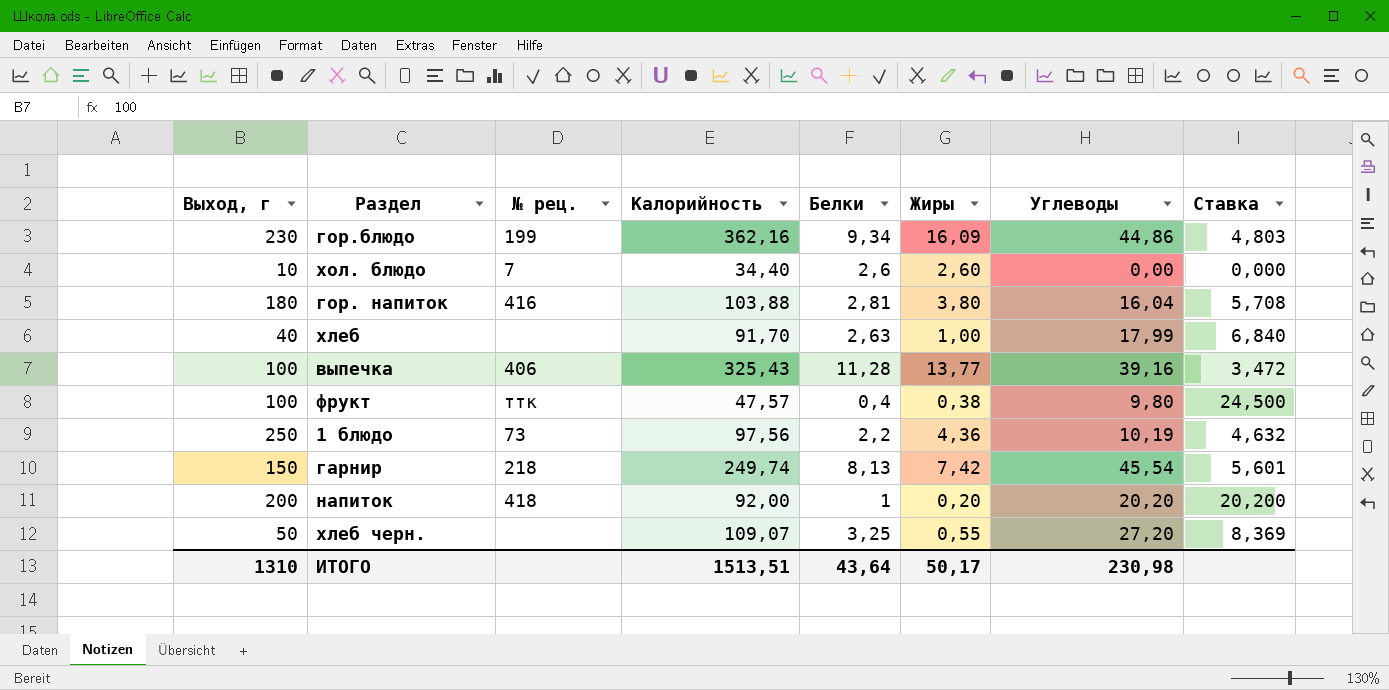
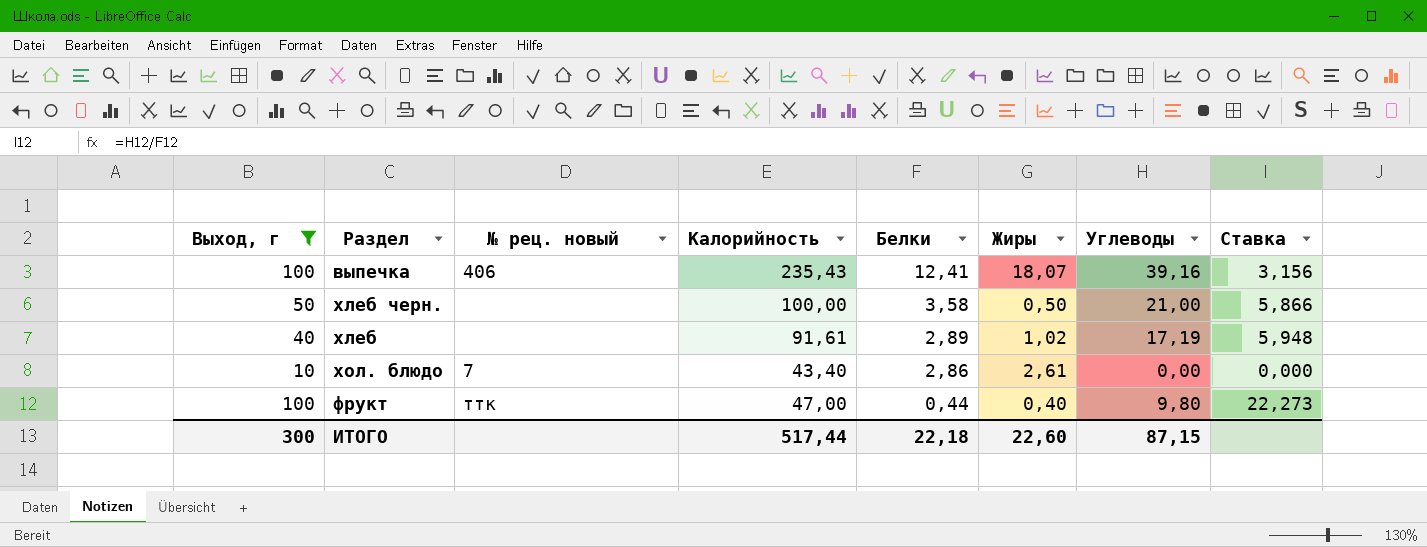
filter: none -> Выход, г <= 100
row order: none -> Белки descending
column name: № рец. -> № рец. новый
выпечка | Калорийность: 325,43 -> 235,43
выпечка | Белки: 11,28 -> 12,41
выпечка | Жиры: 13,77 -> 18,07
выпечка | Ставка: 3,472 -> 3,156
хлеб черн. | Калорийность: 109,07 -> 100,00
хлеб черн. | Белки: 3,25 -> 3,58
хлеб черн. | Жиры: 0,55 -> 0,50
хлеб черн. | Углеводы: 27,20 -> 21,00
хлеб черн. | Ставка: 8,369 -> 5,866
хлеб | Калорийность: 91,70 -> 91,61
хлеб | Белки: 2,63 -> 2,89
хлеб | Жиры: 1,00 -> 1,02
хлеб | Углеводы: 17,99 -> 17,19
хлеб | Ставка: 6,840 -> 5,948
хол. блюдо | Калорийность: 34,40 -> 43,40
хол. блюдо | Белки: 2,6 -> 2,86
хол. блюдо | Жиры: 2,60 -> 2,61
фрукт | Калорийность: 47,57 -> 47,00
фрукт | Белки: 0,4 -> 0,44
фрукт | Жиры: 0,38 -> 0,40
фрукт | Ставка: 24,500 -> 22,273
ИТОГО | Выход, г: 1310 -> 300
ИТОГО | Калорийность: 1513,51 -> 517,44
ИТОГО | Белки: 43,64 -> 22,18
ИТОГО | Жиры: 50,17 -> 22,60
ИТОГО | Углеводы: 230,98 -> 87,15

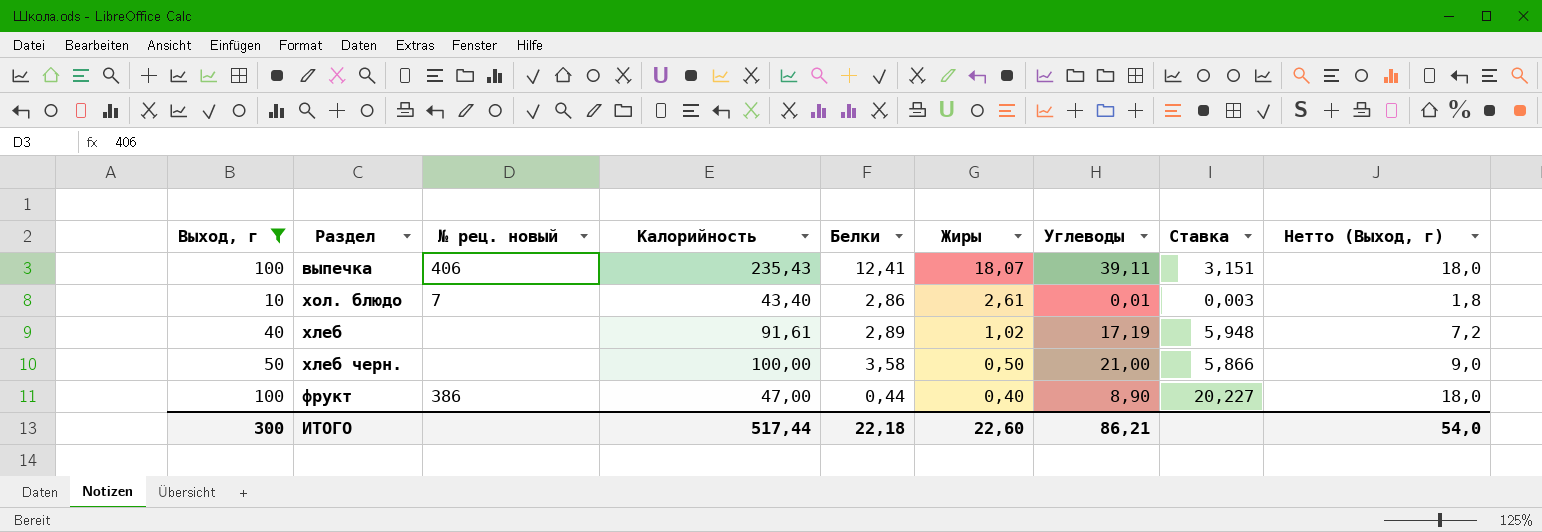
row order: Белки descending -> Жиры descending
column Нетто (Выход, г) | formula: none -> [Выход, г] * 0,18
выпечка | Углеводы: 39,16 -> 39,11
выпечка | Ставка: 3,156 -> 3,151
хол. блюдо | Углеводы: 0,00 -> 0,01
хол. блюдо | Ставка: 0,000 -> 0,003
фрукт | № рец. новый: ттк -> 386
фрукт | Углеводы: 9,80 -> 8,90
фрукт | Ставка: 22,273 -> 20,227
ИТОГО | Углеводы: 87,15 -> 86,21

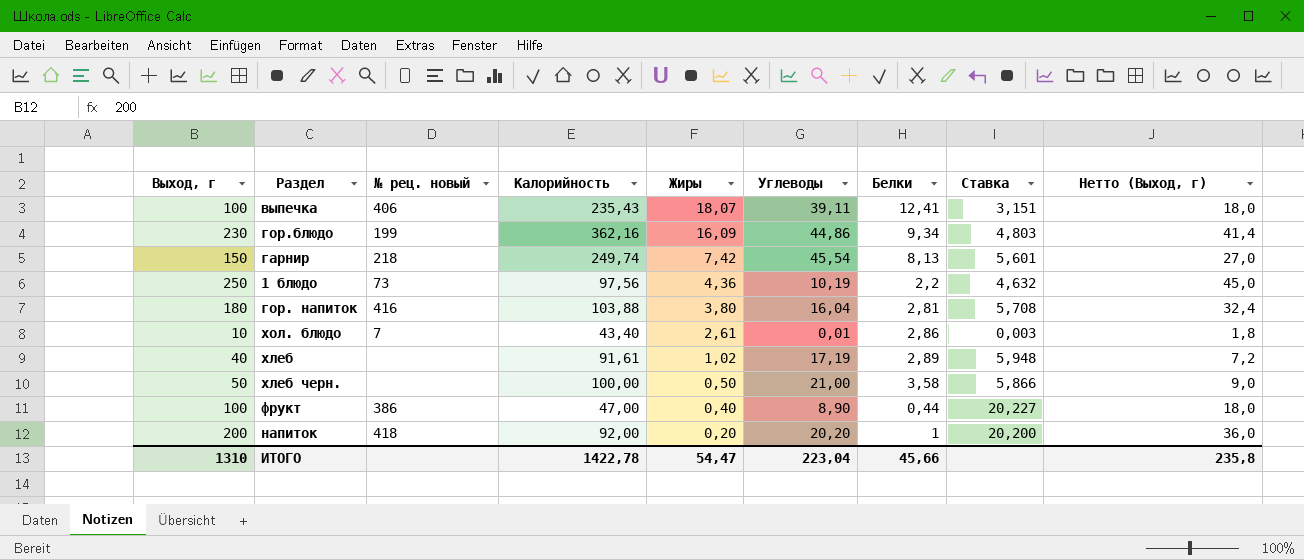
filter: Выход, г <= 100 -> none
column Белки | position: 5 -> 7
ИТОГО | Выход, г: 300 -> 1310
ИТОГО | Калорийность: 517,44 -> 1422,78
ИТОГО | Жиры: 22,60 -> 54,47
ИТОГО | Углеводы: 86,21 -> 223,04
ИТОГО | Белки: 22,18 -> 45,66
ИТОГО | Нетто (Выход, г): 54,0 -> 235,8

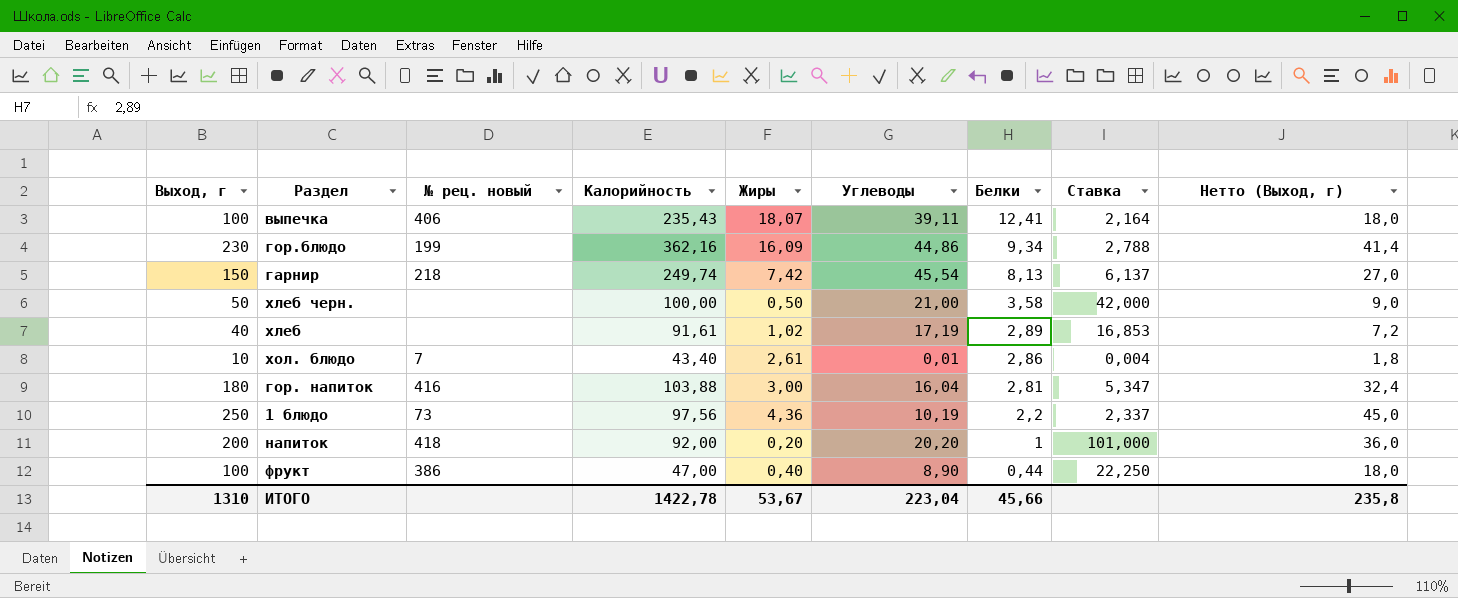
row order: Жиры descending -> Белки descending
column Ставка | formula: [Углеводы] / [Белки] -> [Углеводы] / [Жиры]
гор. напиток | Жиры: 3,80 -> 3,00
ИТОГО | Жиры: 54,47 -> 53,67

